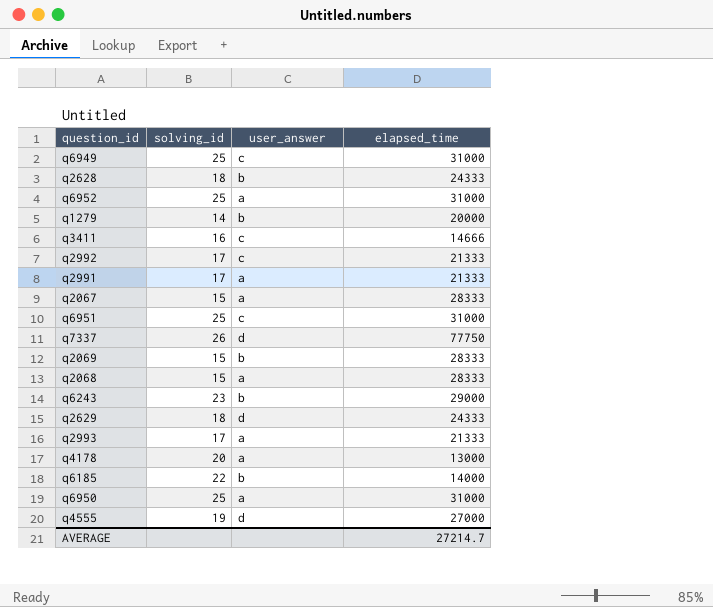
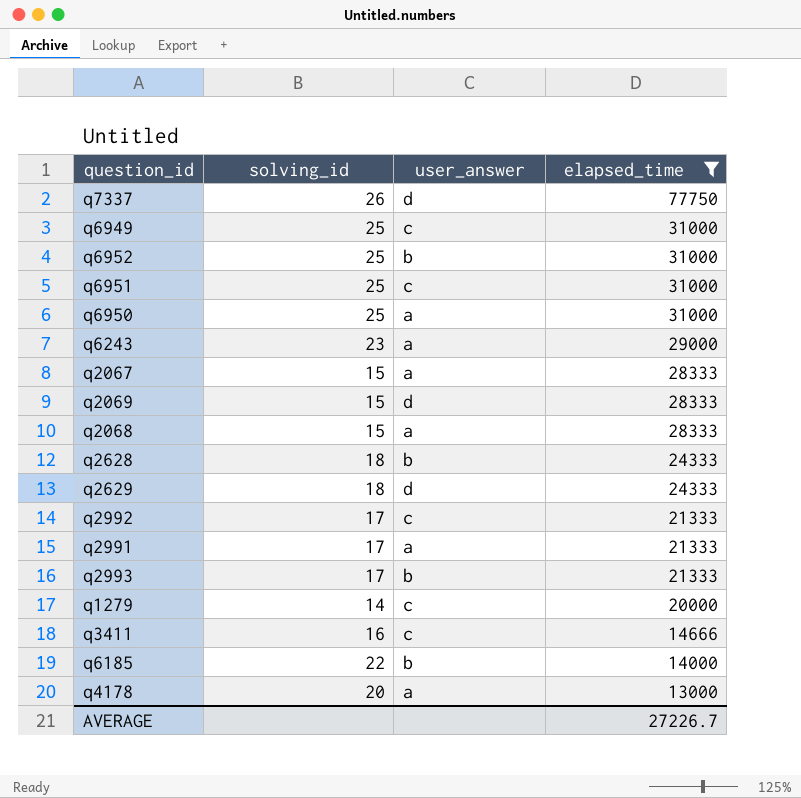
filter: none -> elapsed_time != 27000
row order: none -> elapsed_time descending
q6952 | user_answer: a -> b
q6243 | user_answer: b -> a
q2069 | user_answer: b -> d
q2993 | user_answer: a -> b
q1279 | user_answer: b -> c
AVERAGE | elapsed_time: 27214.7 -> 27226.7

